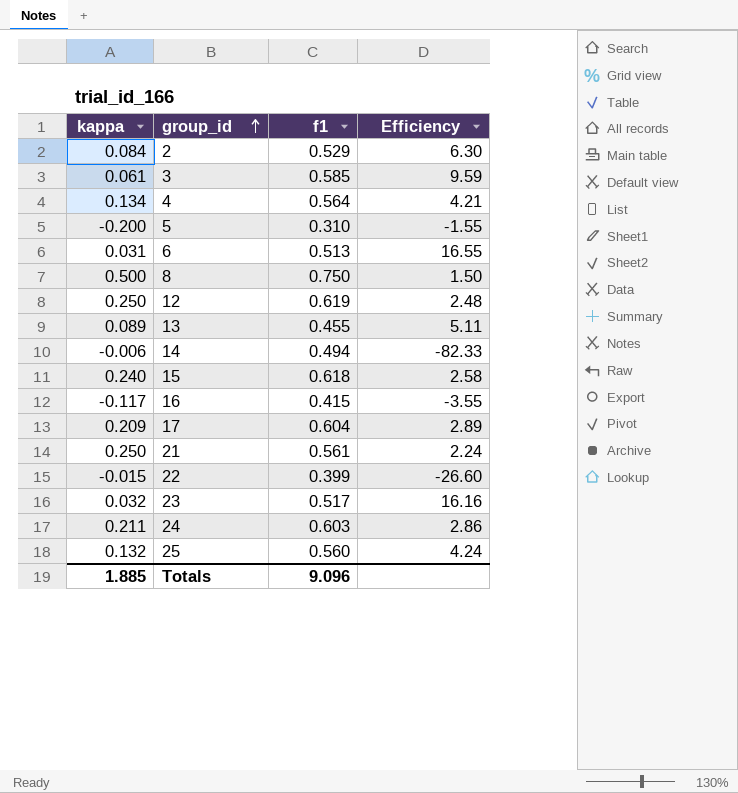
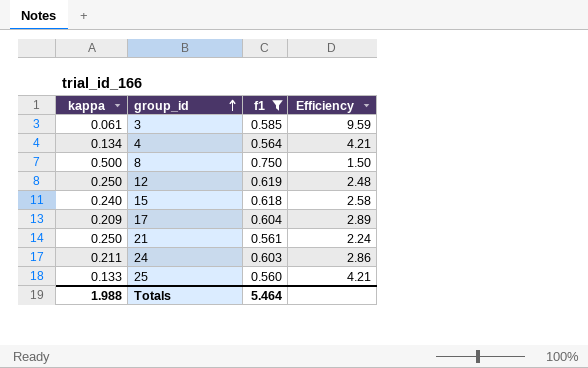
filter: none -> f1 >= 0.560
25 | kappa: 0.132 -> 0.133
25 | Efficiency: 4.24 -> 4.21
Totals | kappa: 1.885 -> 1.988
Totals | f1: 9.096 -> 5.464

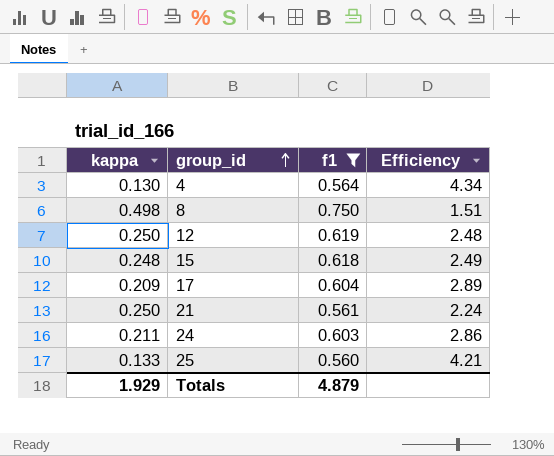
row 3: 0.061 | 0.585 | 9.59 -> none
4 | kappa: 0.134 -> 0.130
4 | Efficiency: 4.21 -> 4.34
8 | kappa: 0.500 -> 0.498
8 | Efficiency: 1.50 -> 1.51
15 | kappa: 0.240 -> 0.248
15 | Efficiency: 2.58 -> 2.49
Totals | kappa: 1.988 -> 1.929
Totals | f1: 5.464 -> 4.879

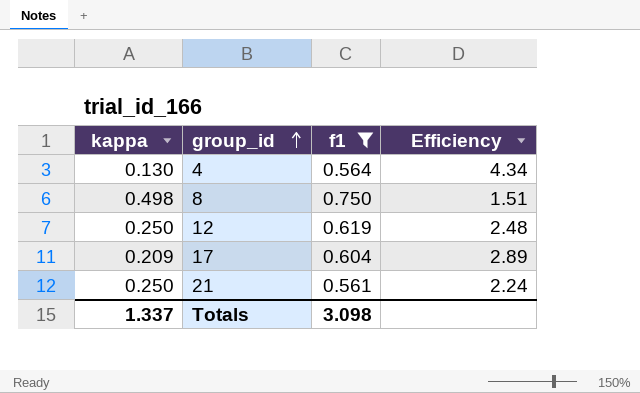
row 15: 0.248 | 0.618 | 2.49 -> none
row 24: 0.211 | 0.603 | 2.86 -> none
row 25: 0.133 | 0.560 | 4.21 -> none
Totals | kappa: 1.929 -> 1.337
Totals | f1: 4.879 -> 3.098

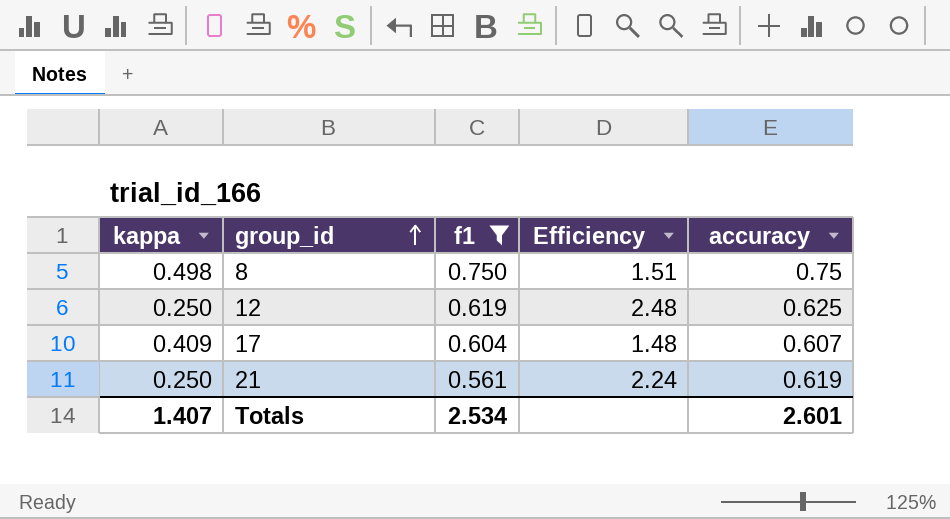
column accuracy | position: none -> 5
row 4: 0.130 | 0.564 | 4.34 -> none
17 | kappa: 0.209 -> 0.409
17 | Efficiency: 2.89 -> 1.48
Totals | kappa: 1.337 -> 1.407
Totals | f1: 3.098 -> 2.534

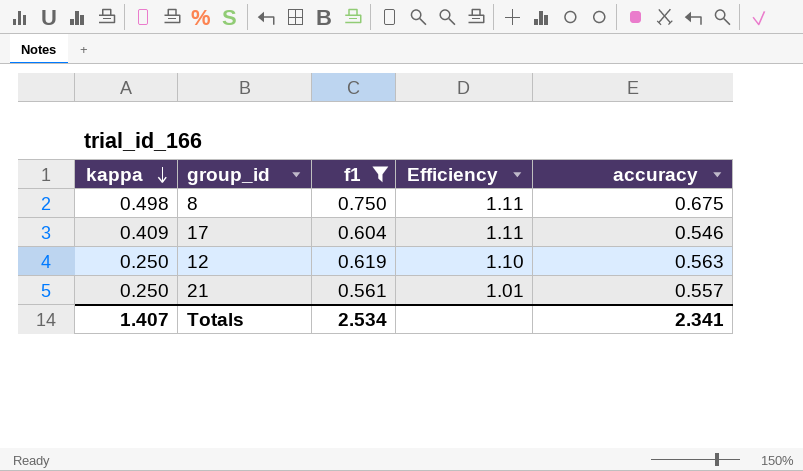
row order: group_id ascending -> kappa descending
column Efficiency | formula: [f1] / [kappa] -> [f1] / [accuracy]
8 | accuracy: 0.75 -> 0.675
17 | accuracy: 0.607 -> 0.546
12 | accuracy: 0.625 -> 0.563
21 | accuracy: 0.619 -> 0.557
Totals | accuracy: 2.601 -> 2.341

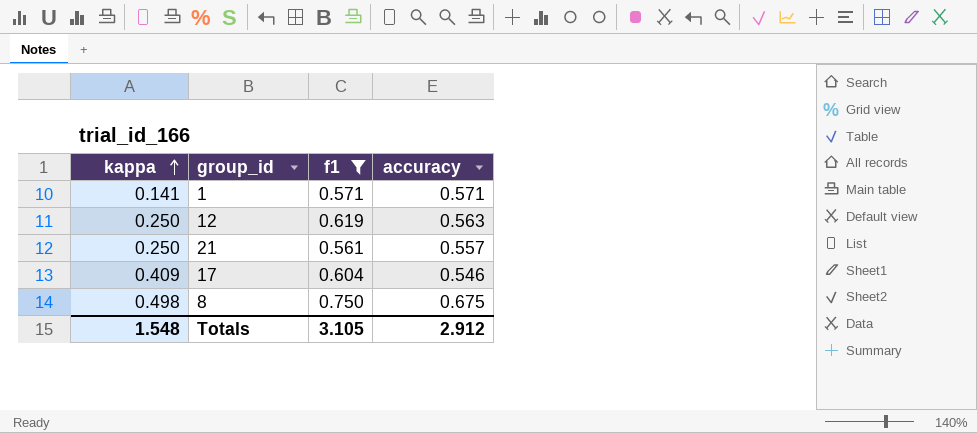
row order: kappa descending -> kappa ascending
column Efficiency | formula: [f1] / [accuracy] -> none
row 1: none -> 0.141 | 0.571 | 0.571
Totals | kappa: 1.407 -> 1.548
Totals | f1: 2.534 -> 3.105
Totals | accuracy: 2.341 -> 2.912

